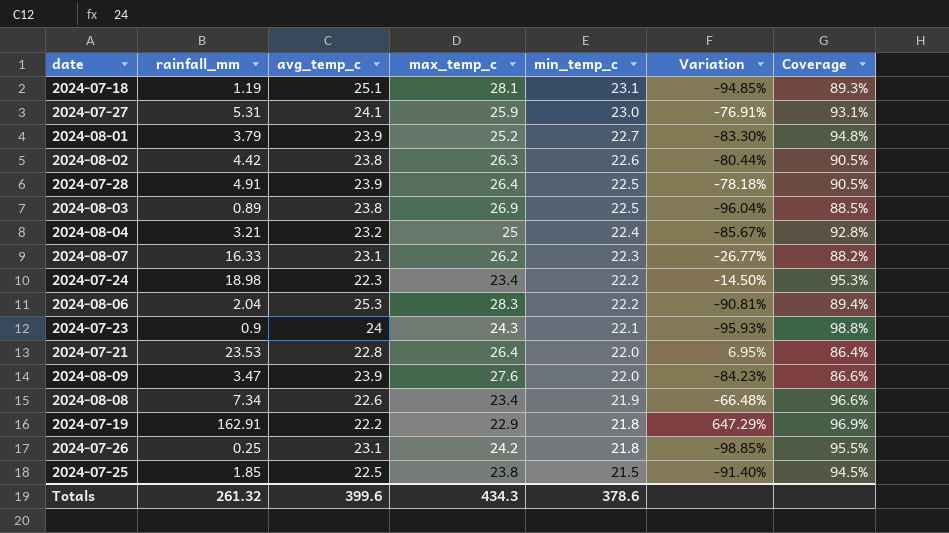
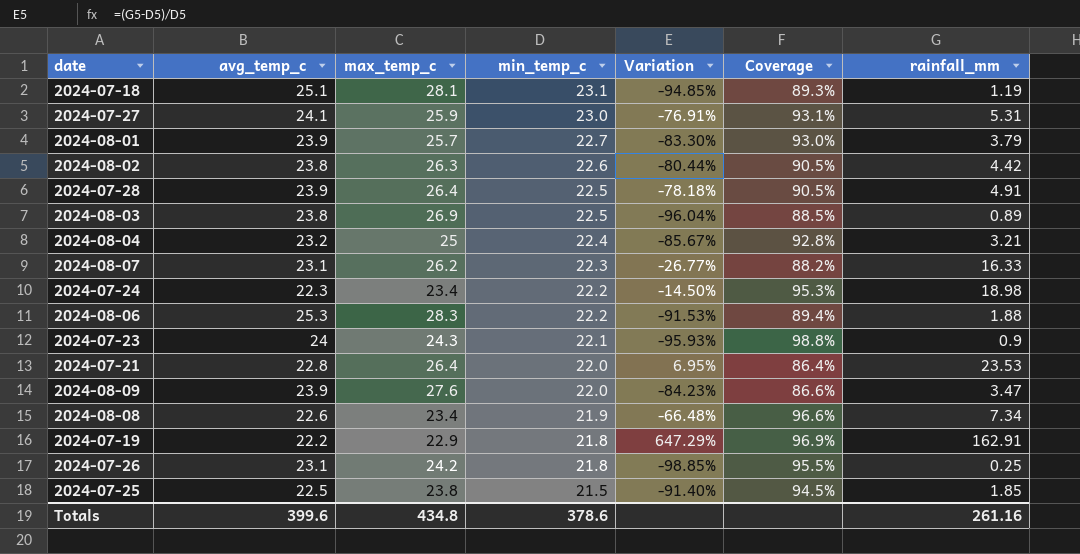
column rainfall_mm | position: 2 -> 7
2024-08-01 | max_temp_c: 25.2 -> 25.7
2024-08-01 | Coverage: 94.8% -> 93.0%
2024-08-06 | Variation: -90.81% -> -91.53%
2024-08-06 | rainfall_mm: 2.04 -> 1.88
Totals | max_temp_c: 434.3 -> 434.8
Totals | rainfall_mm: 261.32 -> 261.16

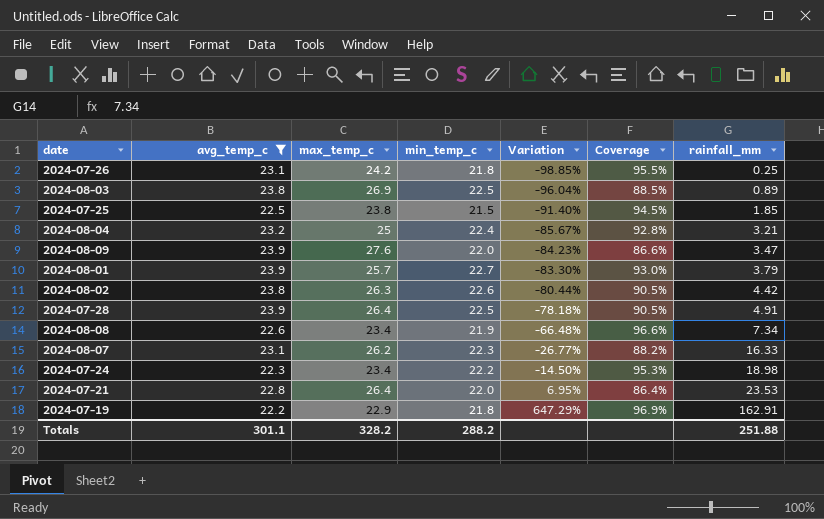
filter: none -> avg_temp_c <= 23.9
row order: min_temp_c descending -> Variation ascending
Totals | avg_temp_c: 399.6 -> 301.1
Totals | max_temp_c: 434.8 -> 328.2
Totals | min_temp_c: 378.6 -> 288.2
Totals | rainfall_mm: 261.16 -> 251.88

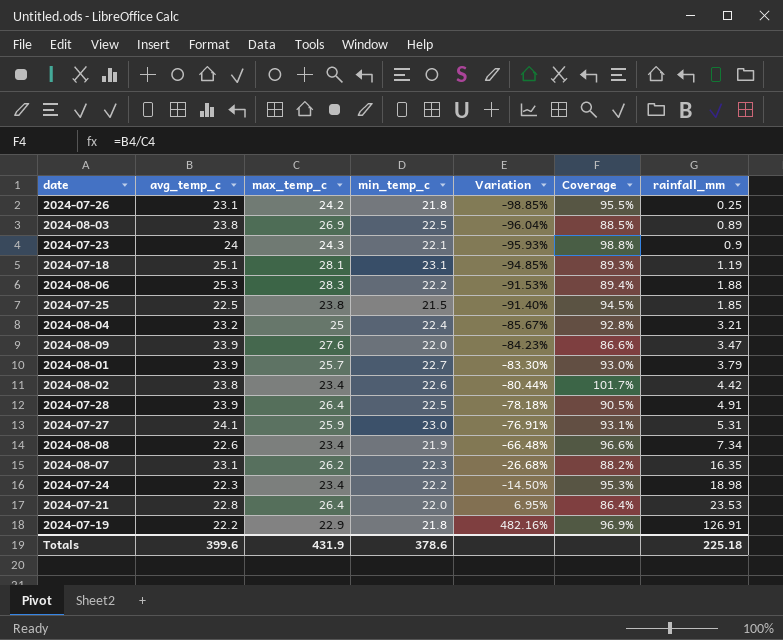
filter: avg_temp_c <= 23.9 -> none
2024-08-02 | max_temp_c: 26.3 -> 23.4
2024-08-02 | Coverage: 90.5% -> 101.7%
2024-08-07 | Variation: -26.77% -> -26.68%
2024-08-07 | rainfall_mm: 16.33 -> 16.35
2024-07-19 | Variation: 647.29% -> 482.16%
2024-07-19 | rainfall_mm: 162.91 -> 126.91
Totals | avg_temp_c: 301.1 -> 399.6
Totals | max_temp_c: 328.2 -> 431.9
Totals | min_temp_c: 288.2 -> 378.6
Totals | rainfall_mm: 251.88 -> 225.18

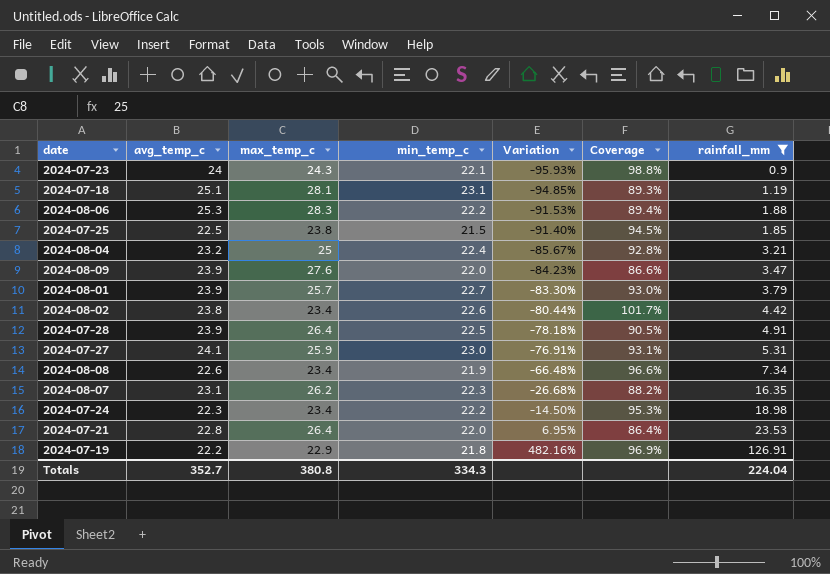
filter: none -> rainfall_mm >= 0.9
Totals | avg_temp_c: 399.6 -> 352.7
Totals | max_temp_c: 431.9 -> 380.8
Totals | min_temp_c: 378.6 -> 334.3
Totals | rainfall_mm: 225.18 -> 224.04

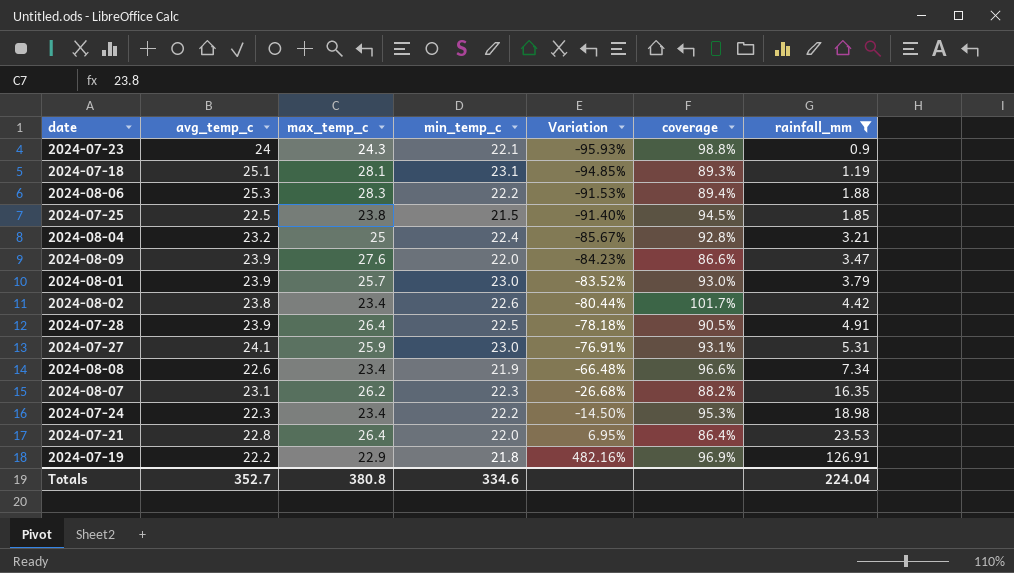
column name: Coverage -> coverage
2024-08-01 | min_temp_c: 22.7 -> 23.0
2024-08-01 | Variation: -83.30% -> -83.52%
Totals | min_temp_c: 334.3 -> 334.6

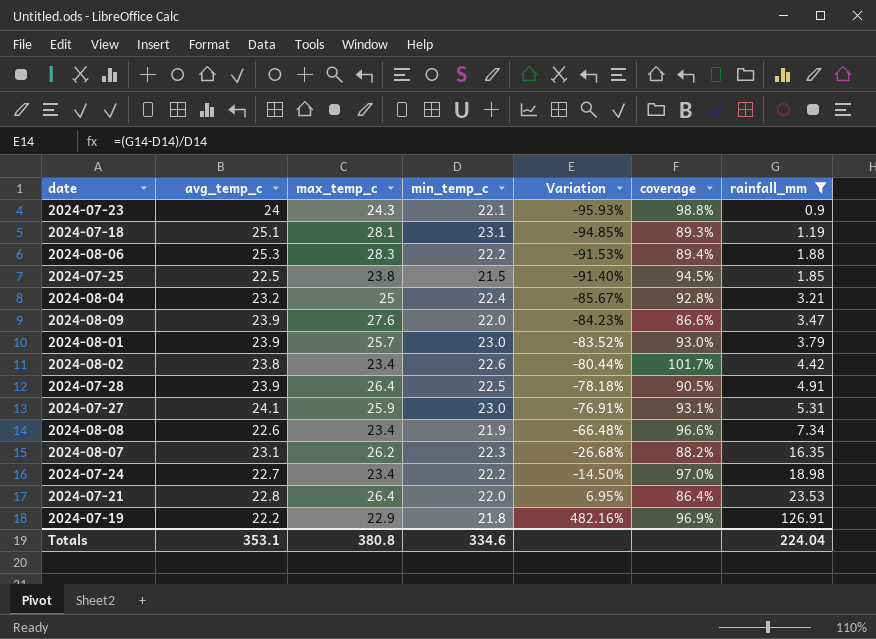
2024-07-24 | avg_temp_c: 22.3 -> 22.7
2024-07-24 | coverage: 95.3% -> 97.0%
Totals | avg_temp_c: 352.7 -> 353.1

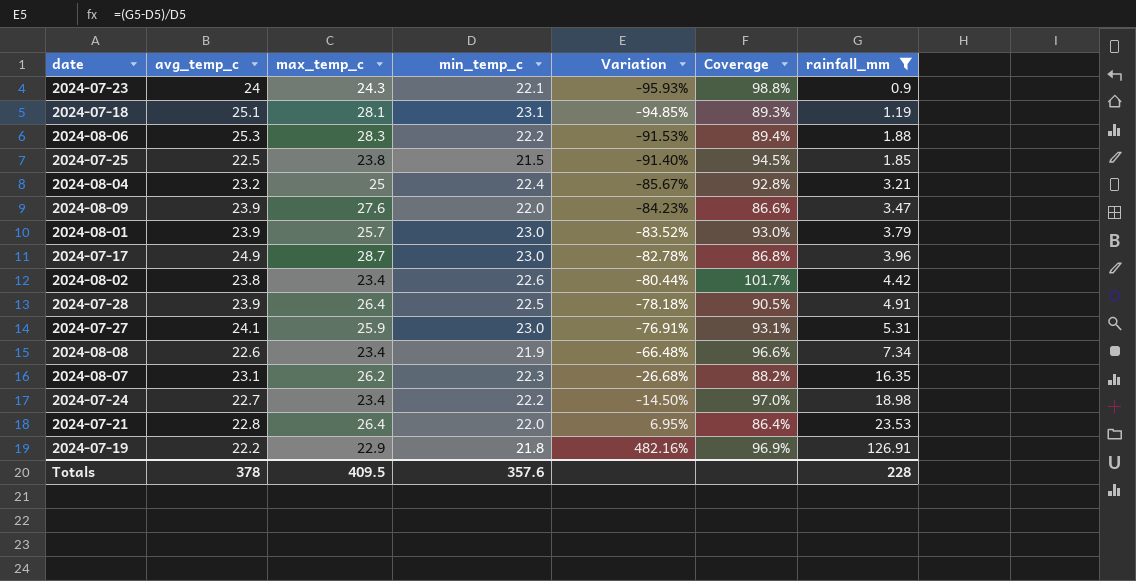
column name: coverage -> Coverage
row 2024-07-17: none -> 24.9 | 28.7 | 23.0 | -82.78% | 86.8% | 3.96
Totals | avg_temp_c: 353.1 -> 378
Totals | max_temp_c: 380.8 -> 409.5
Totals | min_temp_c: 334.6 -> 357.6
Totals | rainfall_mm: 224.04 -> 228

